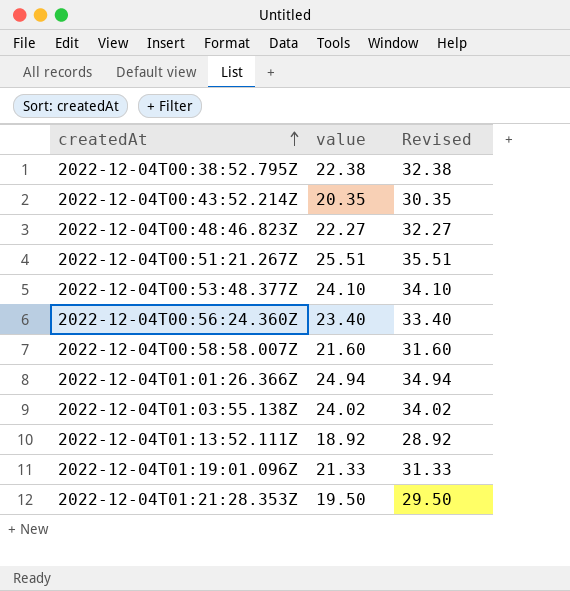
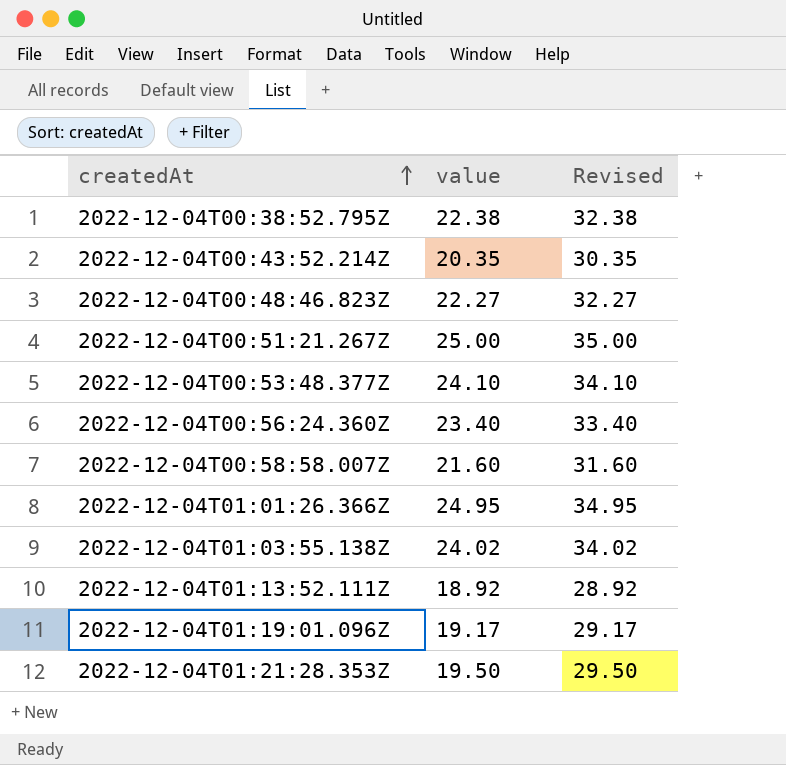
2022-12-04T00:51:21.267Z | value: 25.51 -> 25.00
2022-12-04T00:51:21.267Z | Revised: 35.51 -> 35.00
2022-12-04T01:01:26.366Z | value: 24.94 -> 24.95
2022-12-04T01:01:26.366Z | Revised: 34.94 -> 34.95
2022-12-04T01:19:01.096Z | value: 21.33 -> 19.17
2022-12-04T01:19:01.096Z | Revised: 31.33 -> 29.17

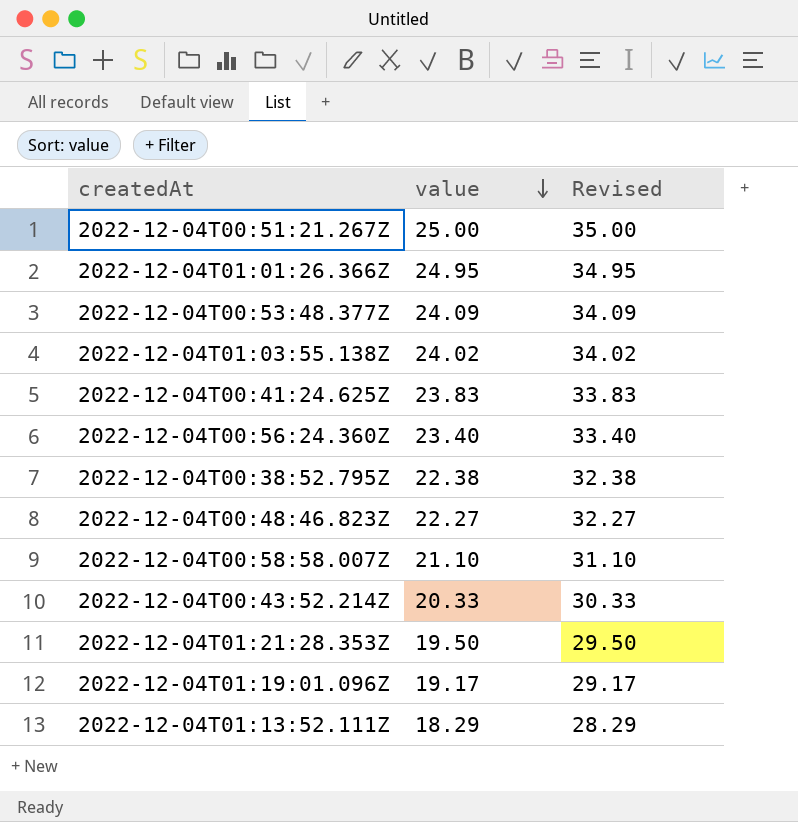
row order: createdAt ascending -> value descending
2022-12-04T00:53:48.377Z | value: 24.10 -> 24.09
2022-12-04T00:53:48.377Z | Revised: 34.10 -> 34.09
row 2022-12-04T00:41:24.625Z: none -> 23.83 | 33.83
2022-12-04T00:58:58.007Z | value: 21.60 -> 21.10
2022-12-04T00:58:58.007Z | Revised: 31.60 -> 31.10
2022-12-04T00:43:52.214Z | value: 20.35 -> 20.33
2022-12-04T00:43:52.214Z | Revised: 30.35 -> 30.33
2022-12-04T01:13:52.111Z | value: 18.92 -> 18.29
2022-12-04T01:13:52.111Z | Revised: 28.92 -> 28.29

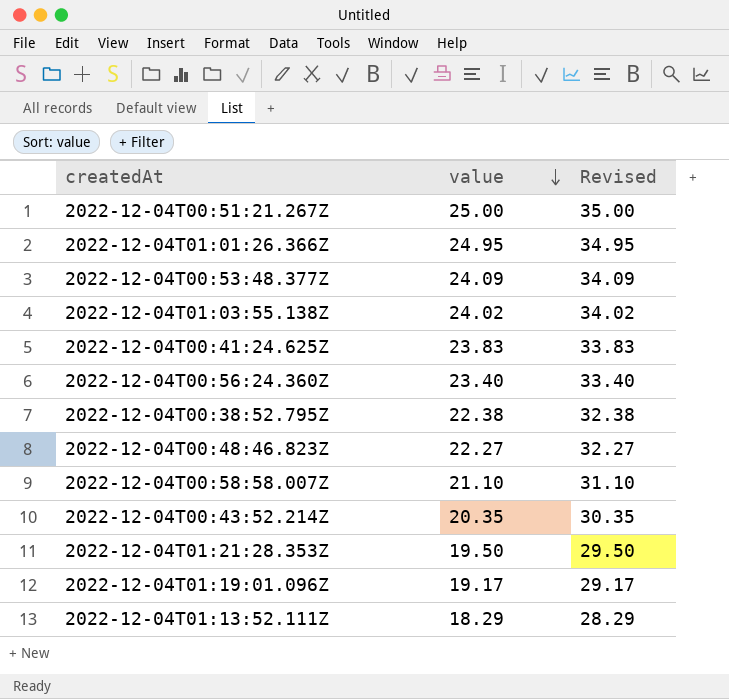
2022-12-04T00:43:52.214Z | value: 20.33 -> 20.35
2022-12-04T00:43:52.214Z | Revised: 30.33 -> 30.35

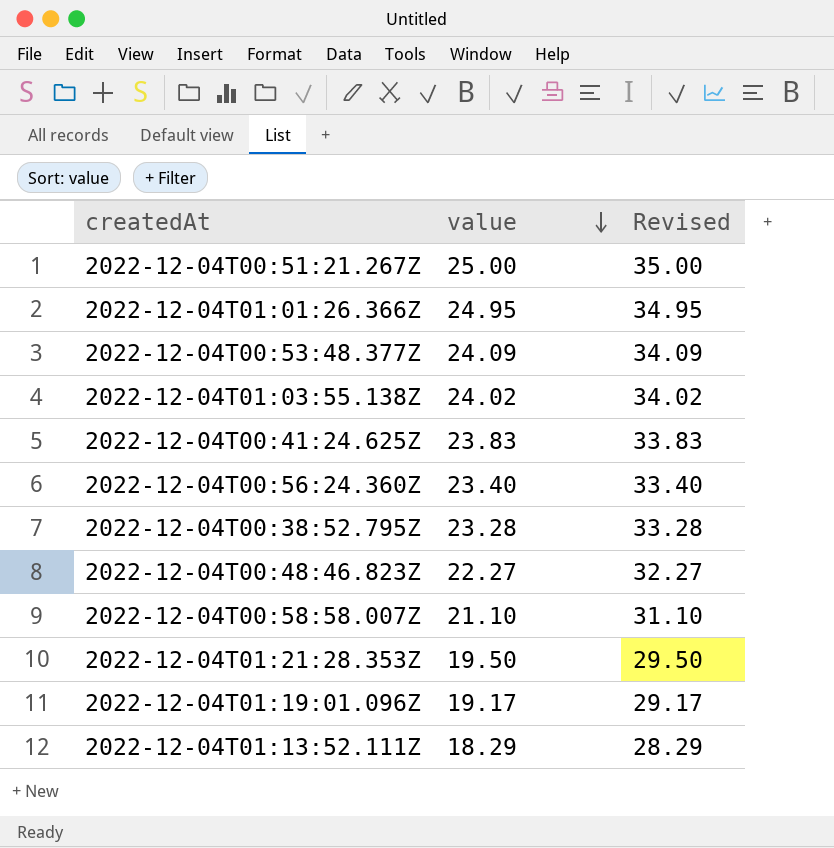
row 2022-12-04T00:43:52.214Z: 20.35 | 30.35 -> none
2022-12-04T00:38:52.795Z | value: 22.38 -> 23.28
2022-12-04T00:38:52.795Z | Revised: 32.38 -> 33.28

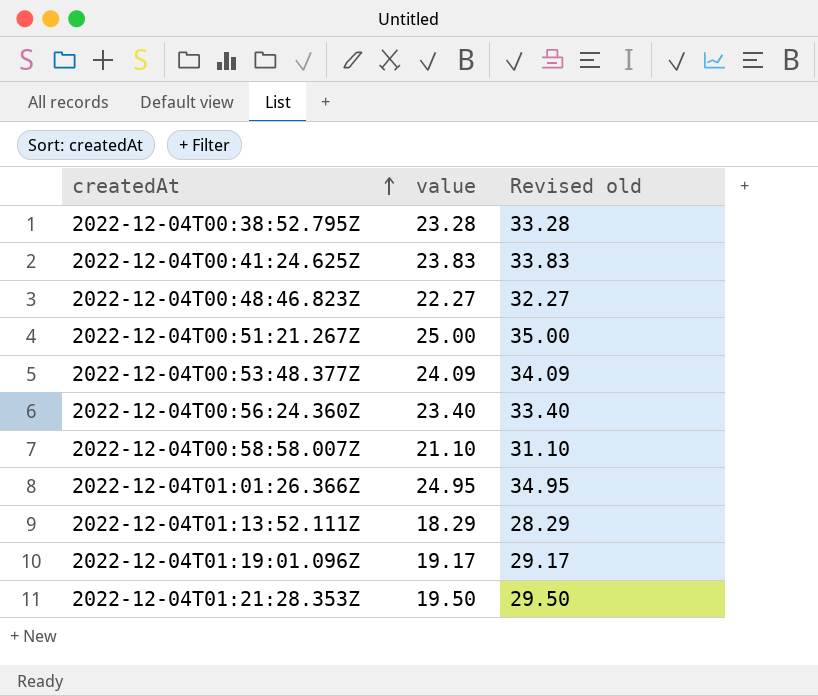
row order: value descending -> createdAt ascending
column name: Revised -> Revised old
row 2022-12-04T01:03:55.138Z: 24.02 | 34.02 -> none

